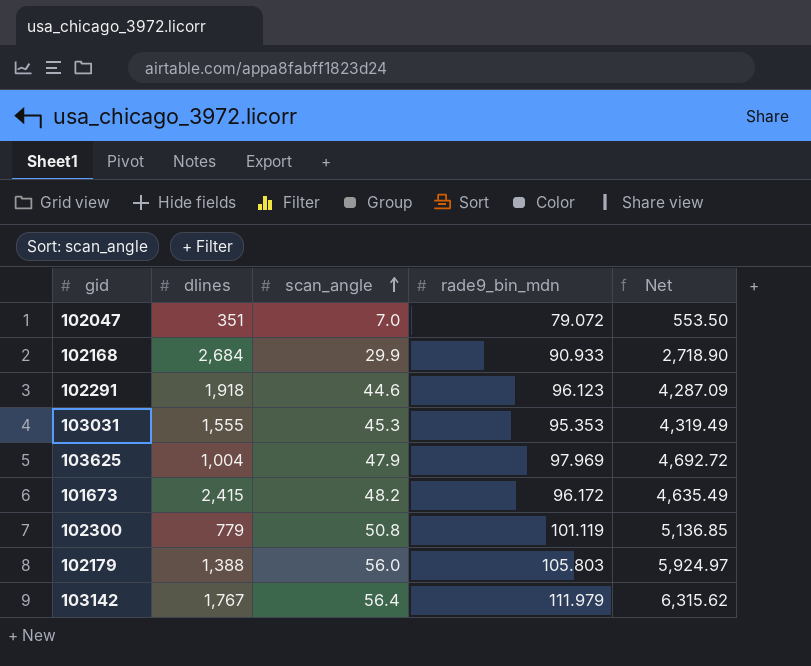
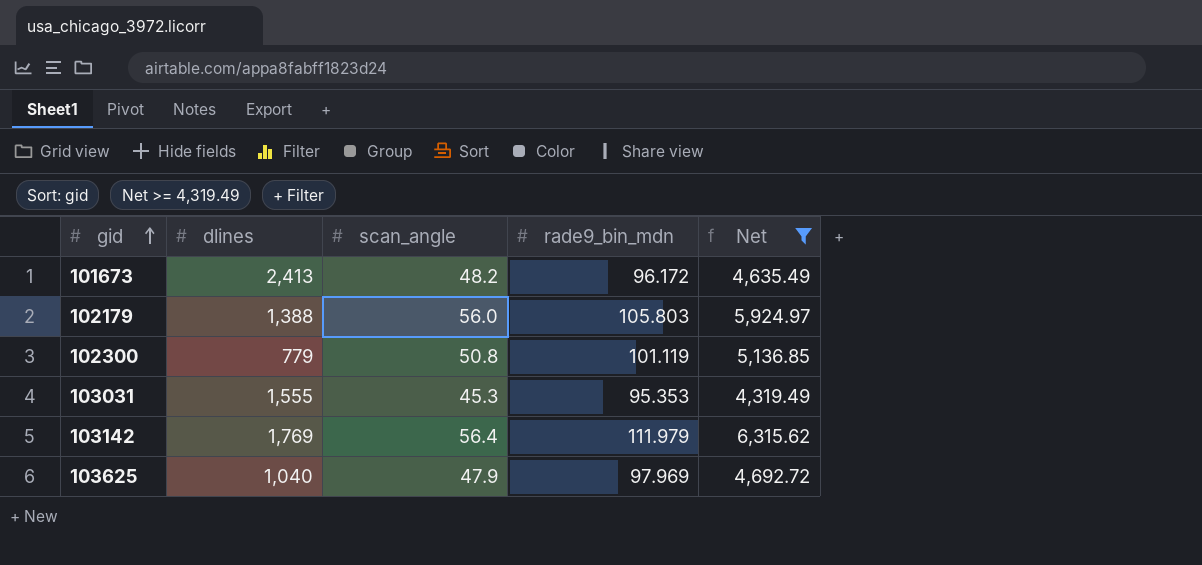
filter: none -> Net >= 4,319.49
row order: scan_angle ascending -> gid ascending
101673 | dlines: 2,415 -> 2,413
103142 | dlines: 1,767 -> 1,769
103625 | dlines: 1,004 -> 1,040

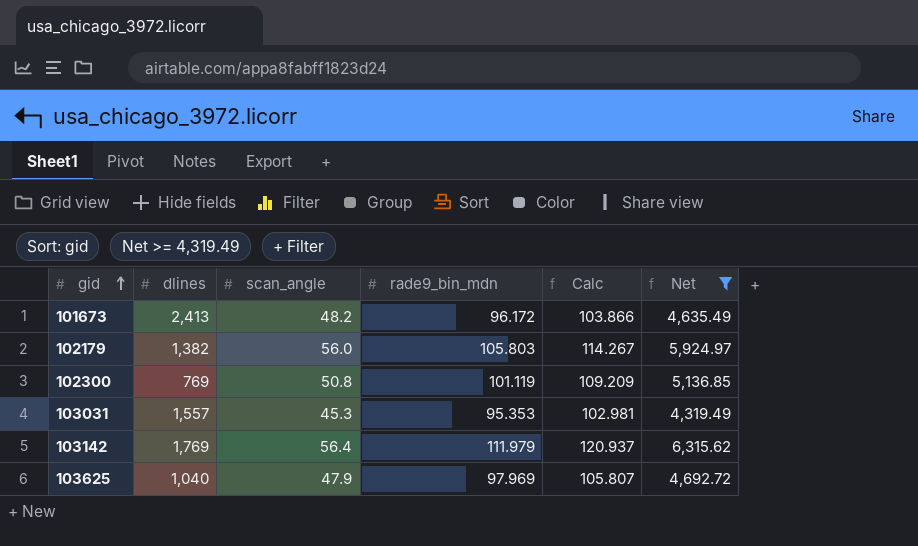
column Calc | formula: none -> [rade9_bin_mdn] * 1.08
102179 | dlines: 1,388 -> 1,382
102300 | dlines: 779 -> 769
103031 | dlines: 1,555 -> 1,557

